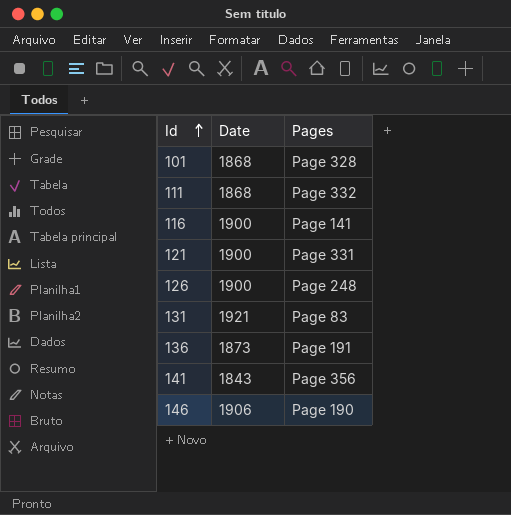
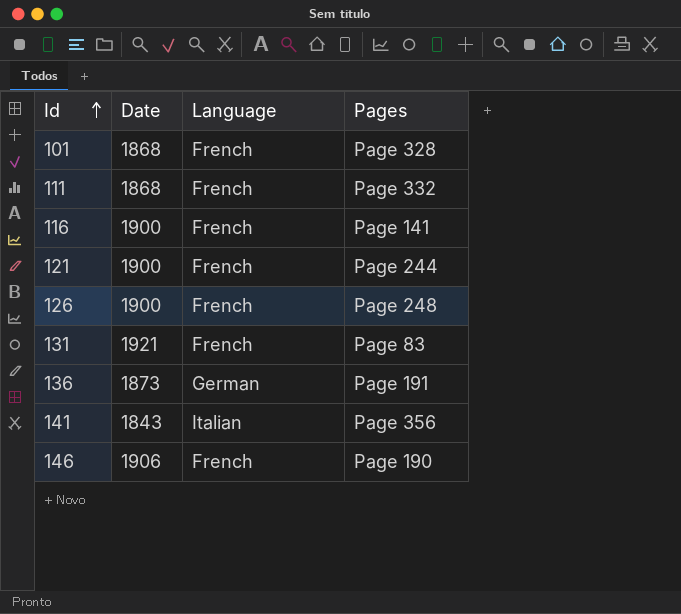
column Language | position: none -> 3
121 | Pages: Page 331 -> Page 244

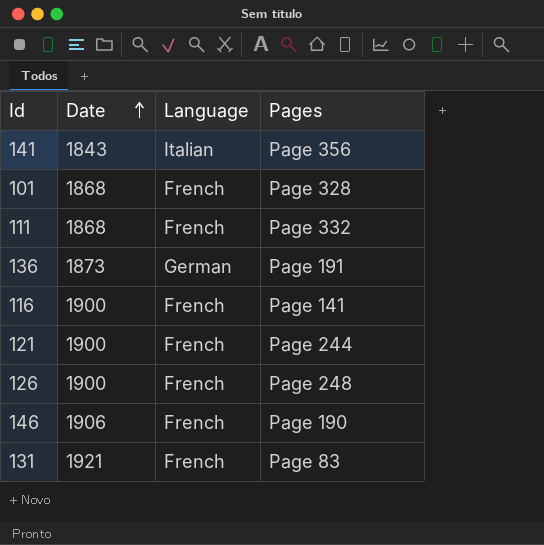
row order: Id ascending -> Date ascending

